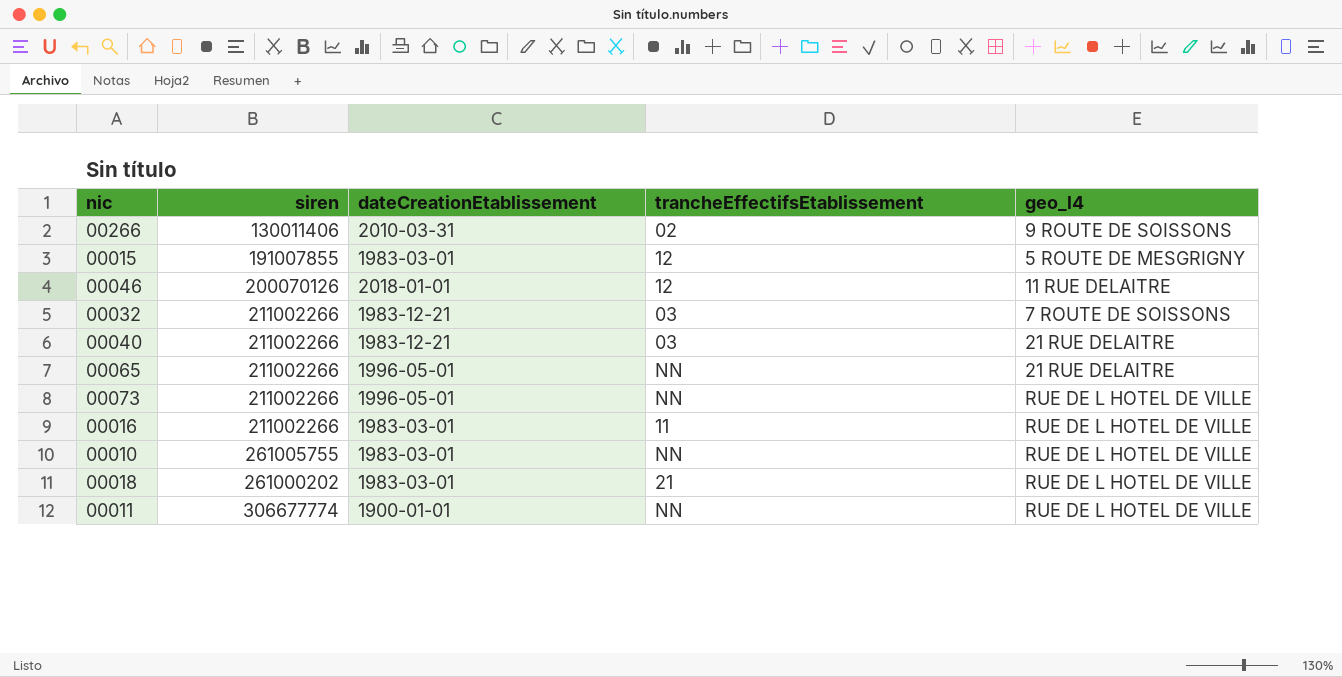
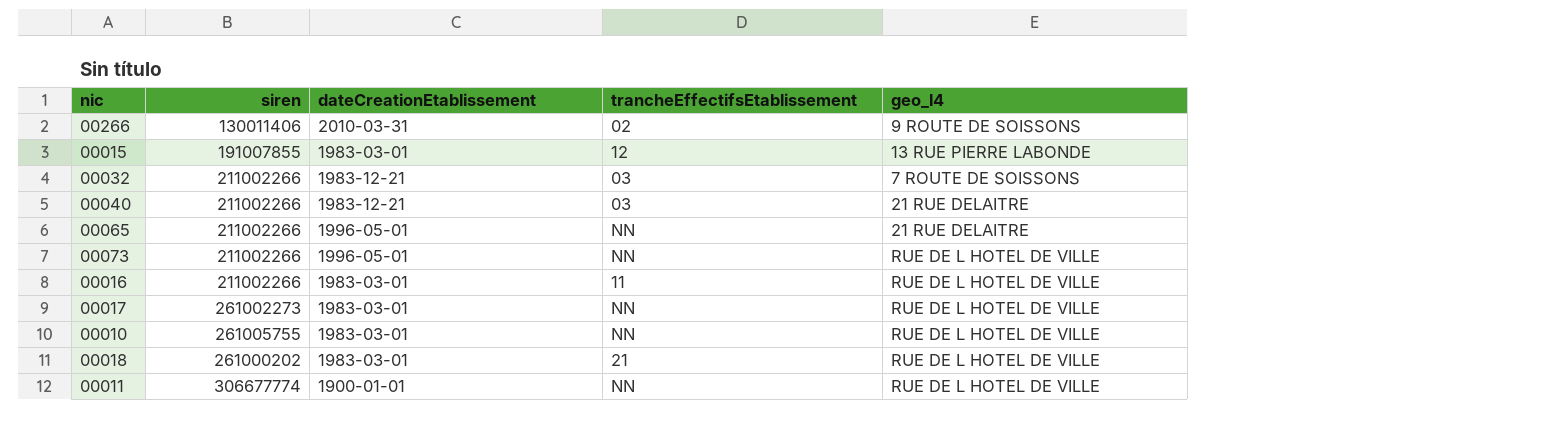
row 00046: 200070126 | 2018-01-01 | 12 | 11 RUE DELAITRE -> none
00015 | geo_l4: 5 ROUTE DE MESGRIGNY -> 13 RUE PIERRE LABONDE
row 00017: none -> 261002273 | 1983-03-01 | NN | RUE DE L HOTEL DE VILLE

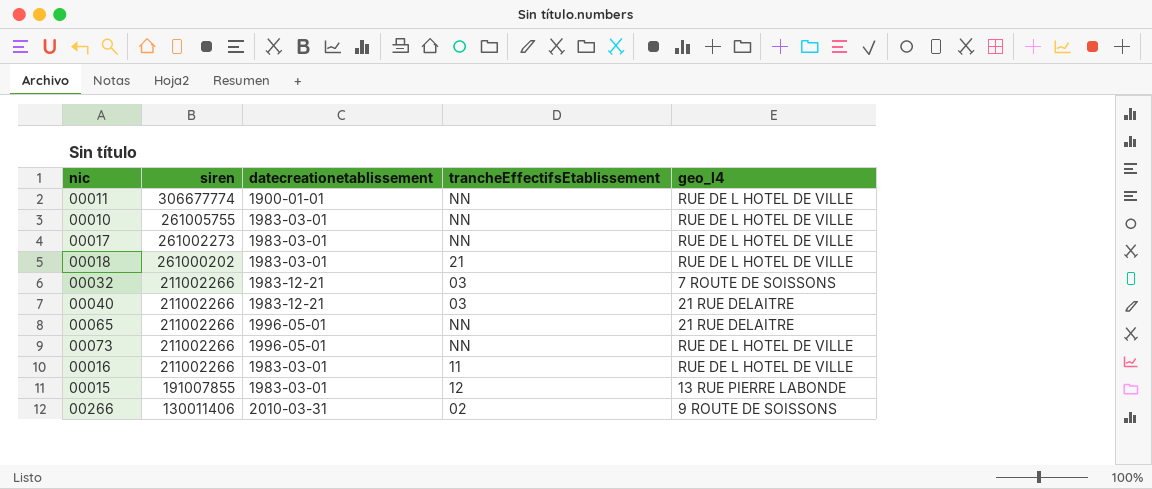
row order: none -> siren descending
column name: dateCreationEtablissement -> datecreationetablissement

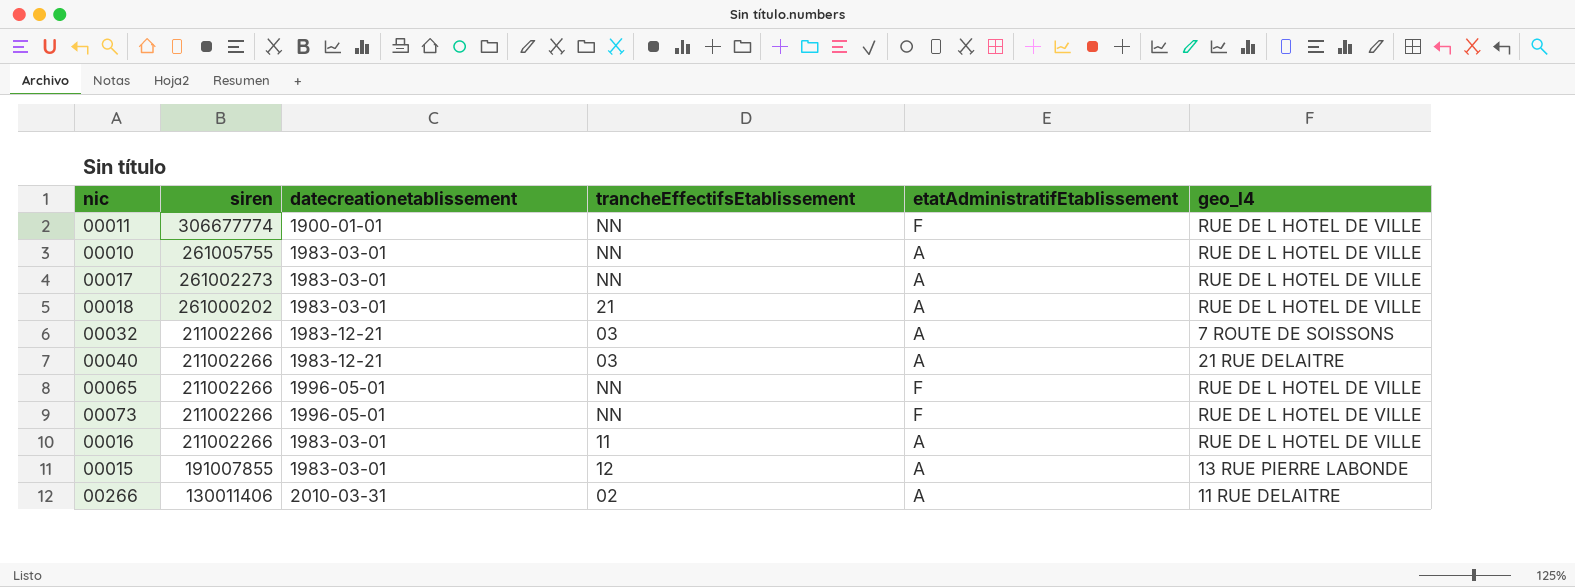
column etatAdministratifEtablissement | position: none -> 5
00065 | geo_l4: 21 RUE DELAITRE -> RUE DE L HOTEL DE VILLE
00266 | geo_l4: 9 ROUTE DE SOISSONS -> 11 RUE DELAITRE

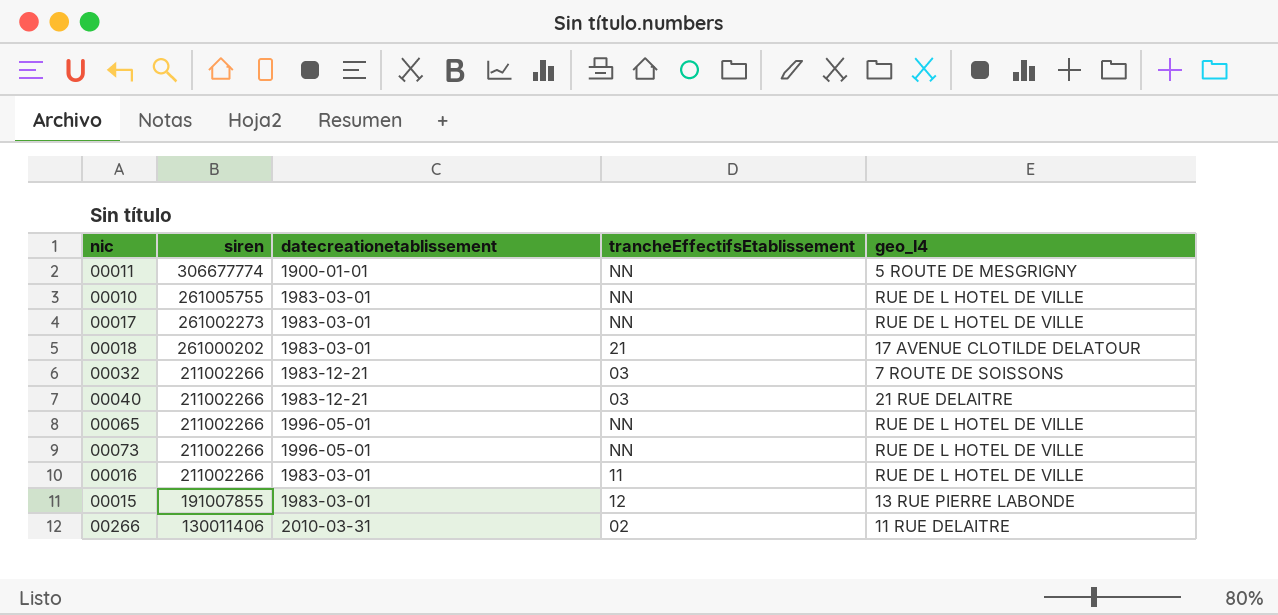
column etatAdministratifEtablissement | position: 5 -> none
00011 | geo_l4: RUE DE L HOTEL DE VILLE -> 5 ROUTE DE MESGRIGNY
00018 | geo_l4: RUE DE L HOTEL DE VILLE -> 17 AVENUE CLOTILDE DELATOUR

